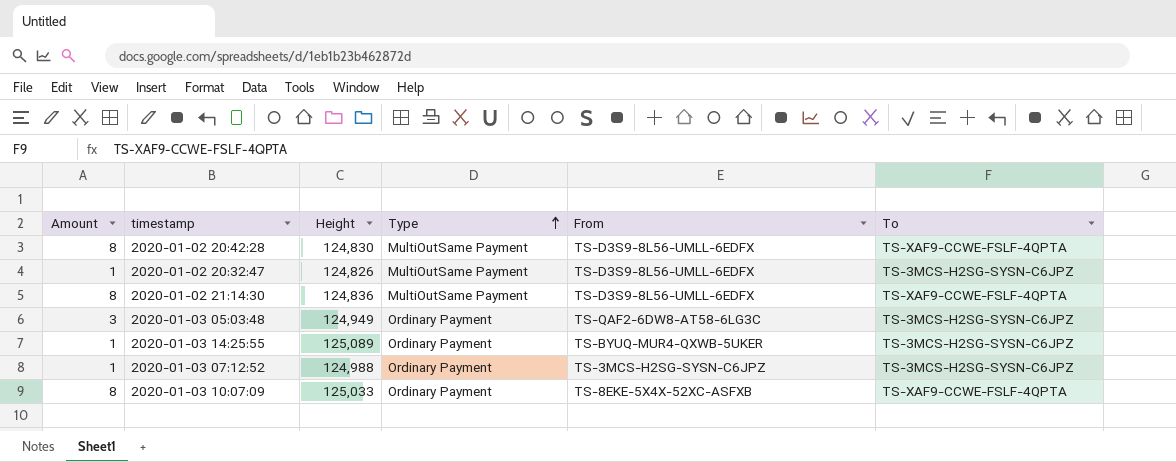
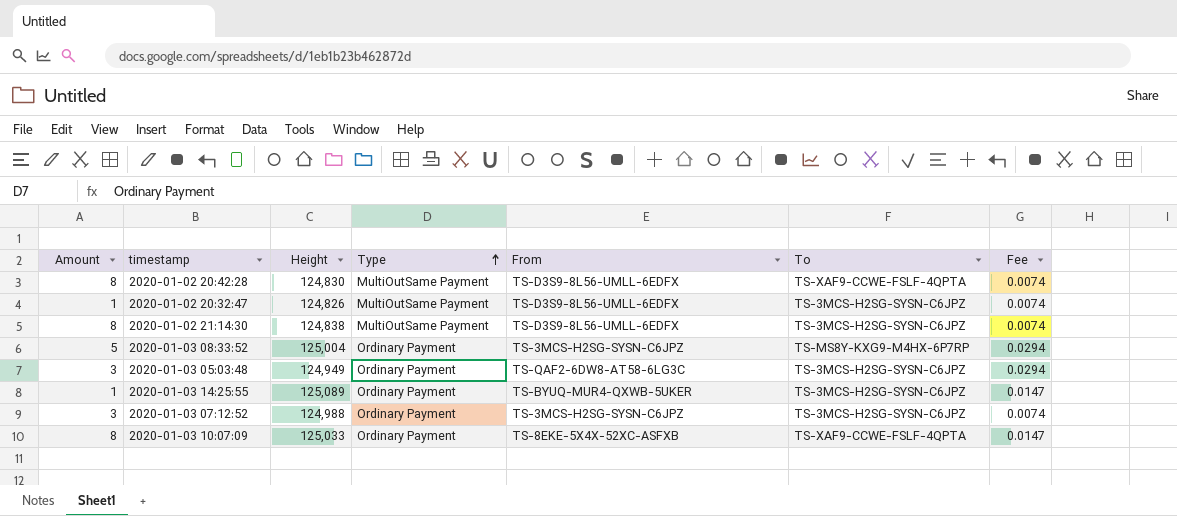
column Fee | position: none -> 7
2020-01-02 21:14:30 | Height: 124,836 -> 124,838
2020-01-02 21:14:30 | To: TS-XAF9-CCWE-FSLF-4QPTA -> TS-3MCS-H2SG-SYSN-C6JPZ
row 2020-01-03 08:33:52: none -> 5 | 125,004 | Ordinary Payment | TS-3MCS-H2SG-SYSN-C6JPZ | TS-MS8Y-KXG9-M4HX-6P7RP | 0.0294
2020-01-03 07:12:52 | Amount: 1 -> 3

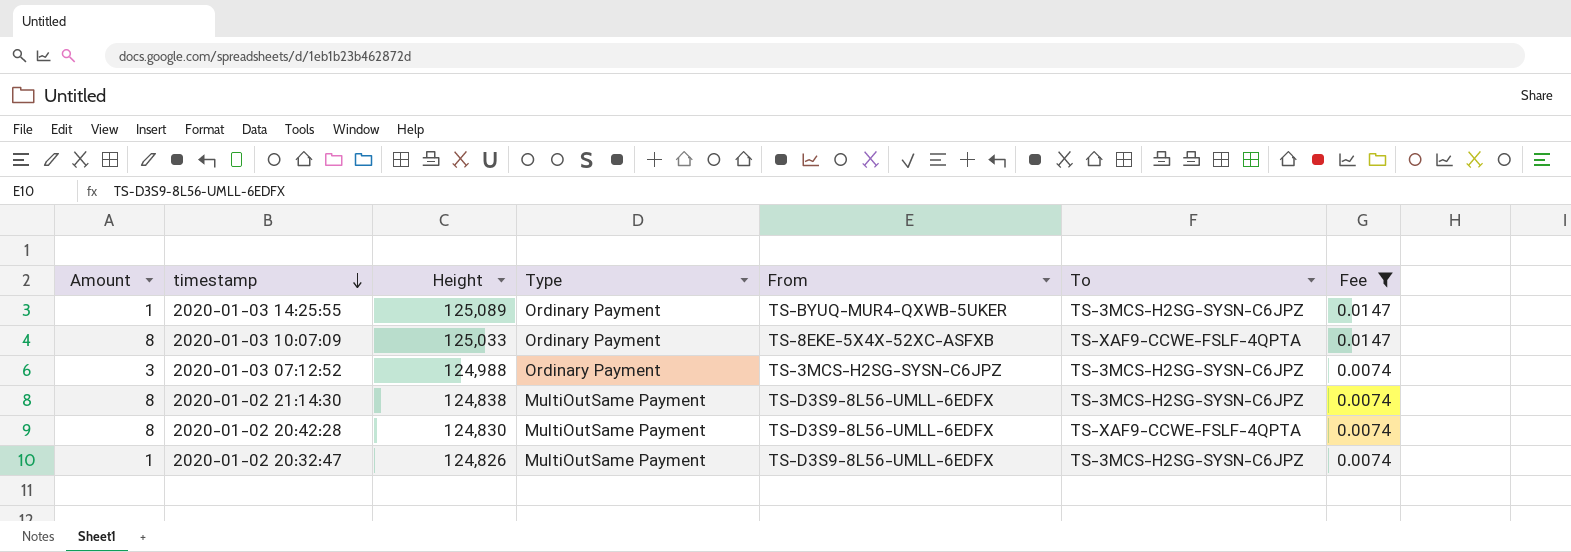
filter: none -> Fee != 0.0294
row order: Type ascending -> timestamp descending

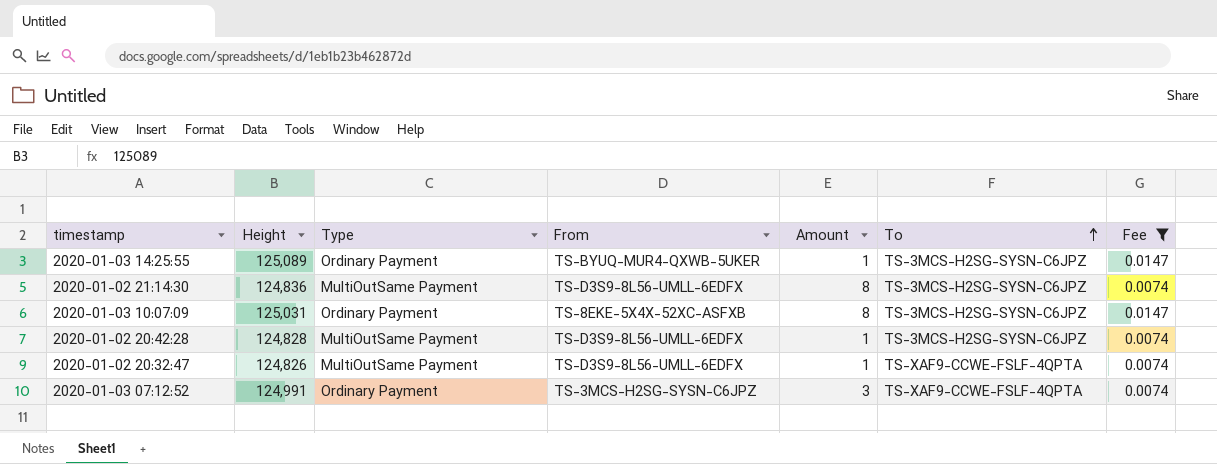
row order: timestamp descending -> To ascending
column Amount | position: 1 -> 5
2020-01-02 21:14:30 | Height: 124,838 -> 124,836
2020-01-03 10:07:09 | Height: 125,033 -> 125,031
2020-01-03 10:07:09 | To: TS-XAF9-CCWE-FSLF-4QPTA -> TS-3MCS-H2SG-SYSN-C6JPZ
2020-01-02 20:42:28 | Height: 124,830 -> 124,828
2020-01-02 20:42:28 | Amount: 8 -> 1
2020-01-02 20:42:28 | To: TS-XAF9-CCWE-FSLF-4QPTA -> TS-3MCS-H2SG-SYSN-C6JPZ
2020-01-02 20:32:47 | To: TS-3MCS-H2SG-SYSN-C6JPZ -> TS-XAF9-CCWE-FSLF-4QPTA
2020-01-03 07:12:52 | Height: 124,988 -> 124,991
2020-01-03 07:12:52 | To: TS-3MCS-H2SG-SYSN-C6JPZ -> TS-XAF9-CCWE-FSLF-4QPTA

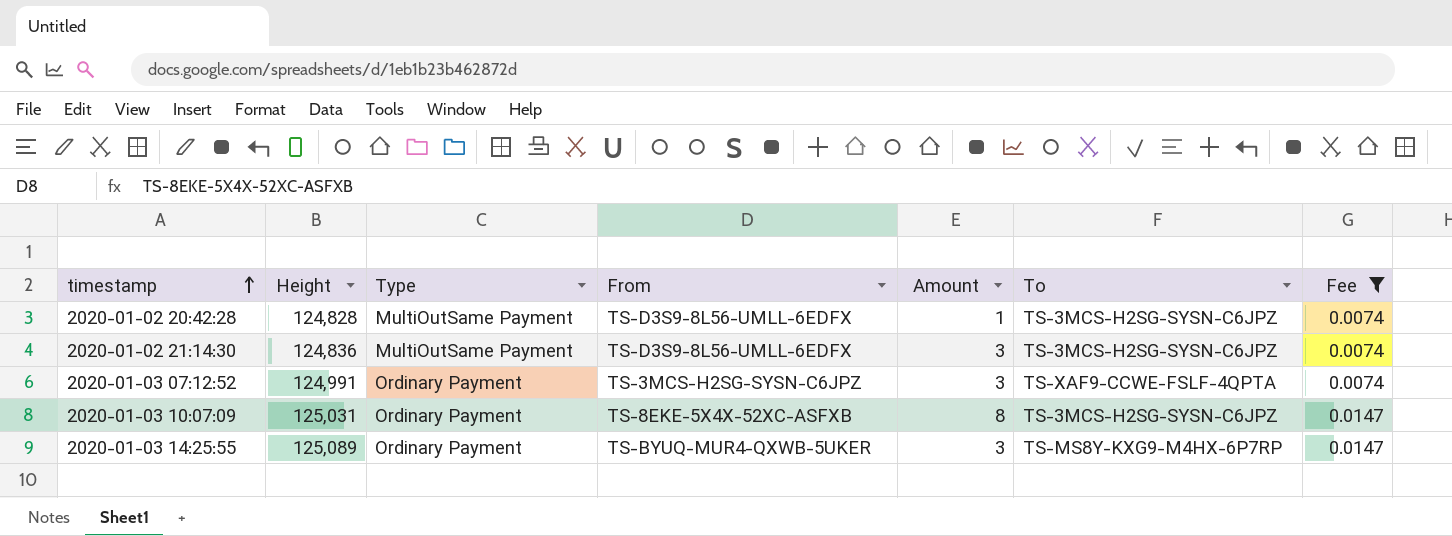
row order: To ascending -> timestamp ascending
row 2020-01-02 20:32:47: 124,826 | MultiOutSame Payment | TS-D3S9-8L56-UMLL-6EDFX | 1 | TS-XAF9-CCWE-FSLF-4QPTA | 0.0074 -> none
2020-01-02 21:14:30 | Amount: 8 -> 3
2020-01-03 14:25:55 | Amount: 1 -> 3
2020-01-03 14:25:55 | To: TS-3MCS-H2SG-SYSN-C6JPZ -> TS-MS8Y-KXG9-M4HX-6P7RP

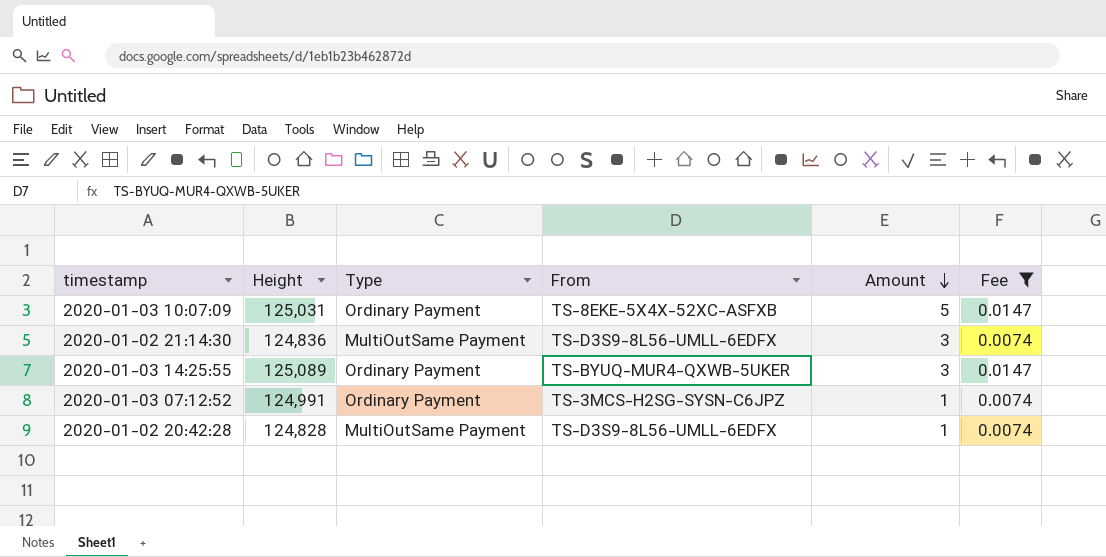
row order: timestamp ascending -> Amount descending
column To | position: 6 -> none
2020-01-03 10:07:09 | Amount: 8 -> 5
2020-01-03 07:12:52 | Amount: 3 -> 1

